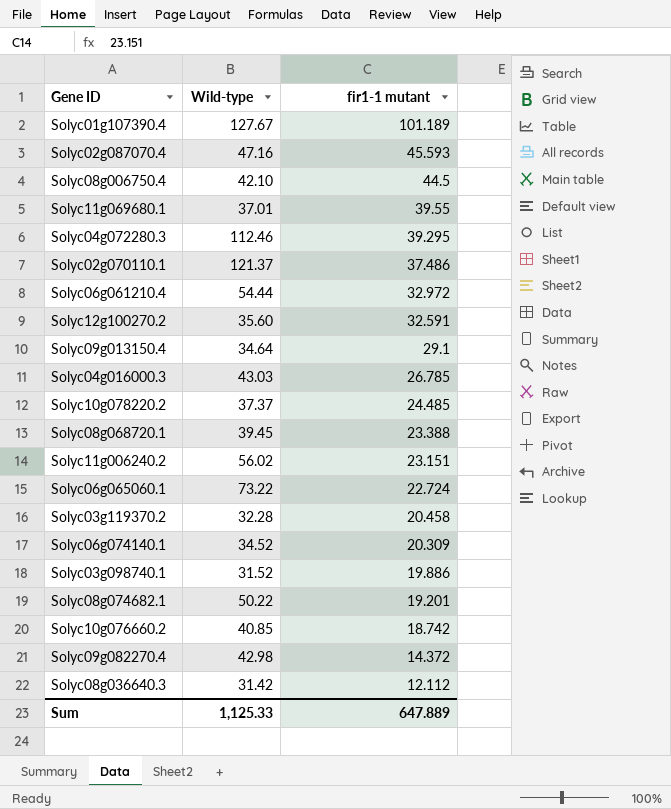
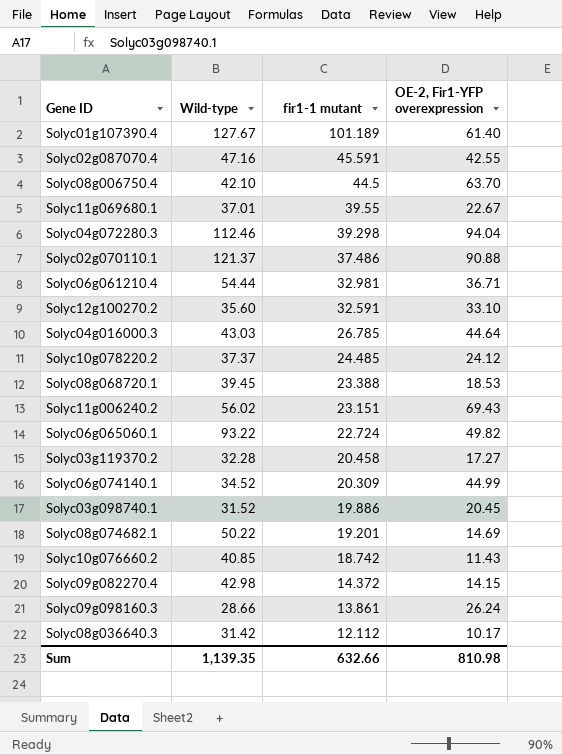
column OE-2, Fir1-YFP overexpression | position: none -> 4
row Solyc09g013150.4: 34.64 | 29.1 -> none
Solyc02g087070.4 | fir1-1 mutant: 45.593 -> 45.591
Solyc04g072280.3 | fir1-1 mutant: 39.295 -> 39.298
Solyc06g061210.4 | fir1-1 mutant: 32.972 -> 32.981
Solyc06g065060.1 | Wild-type: 73.22 -> 93.22
row Solyc09g098160.3: none -> 28.66 | 13.861 | 26.24
Sum | Wild-type: 1,125.33 -> 1,139.35
Sum | fir1-1 mutant: 647.889 -> 632.66

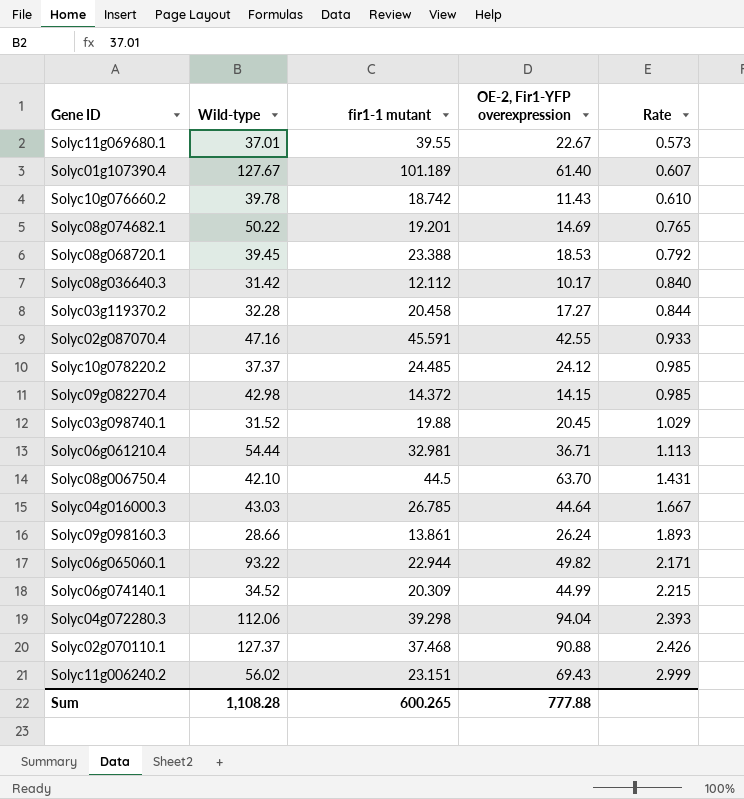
row order: fir1-1 mutant descending -> Rate ascending
column Rate | formula: none -> [OE-2, Fir1-YFP overexpression] / [fir1-1 mutant]
row Solyc12g100270.2: 35.60 | 32.591 | 33.10 -> none
Solyc10g076660.2 | Wild-type: 40.85 -> 39.78
Solyc03g098740.1 | fir1-1 mutant: 19.886 -> 19.88
Solyc06g065060.1 | fir1-1 mutant: 22.724 -> 22.944
Solyc04g072280.3 | Wild-type: 112.46 -> 112.06
Solyc02g070110.1 | Wild-type: 121.37 -> 127.37
Solyc02g070110.1 | fir1-1 mutant: 37.486 -> 37.468
Sum | Wild-type: 1,139.35 -> 1,108.28
Sum | fir1-1 mutant: 632.66 -> 600.265
Sum | OE-2, Fir1-YFP overexpression: 810.98 -> 777.88

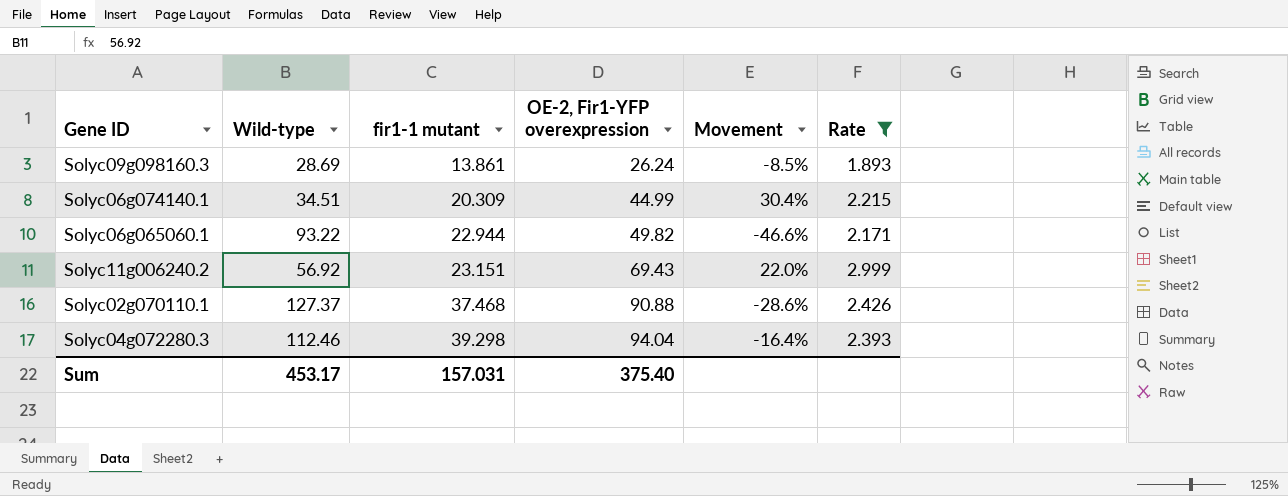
filter: none -> Rate >= 1.893
row order: Rate ascending -> fir1-1 mutant ascending
column Movement | formula: none -> ([OE-2, Fir1-YFP overexpression] - [Wild-type]) / [Wild-type]
Solyc09g098160.3 | Wild-type: 28.66 -> 28.69
Solyc06g074140.1 | Wild-type: 34.52 -> 34.51
Solyc11g006240.2 | Wild-type: 56.02 -> 56.92
Solyc04g072280.3 | Wild-type: 112.06 -> 112.46
Sum | Wild-type: 1,108.28 -> 453.17
Sum | fir1-1 mutant: 600.265 -> 157.031
Sum | OE-2, Fir1-YFP overexpression: 777.88 -> 375.40

